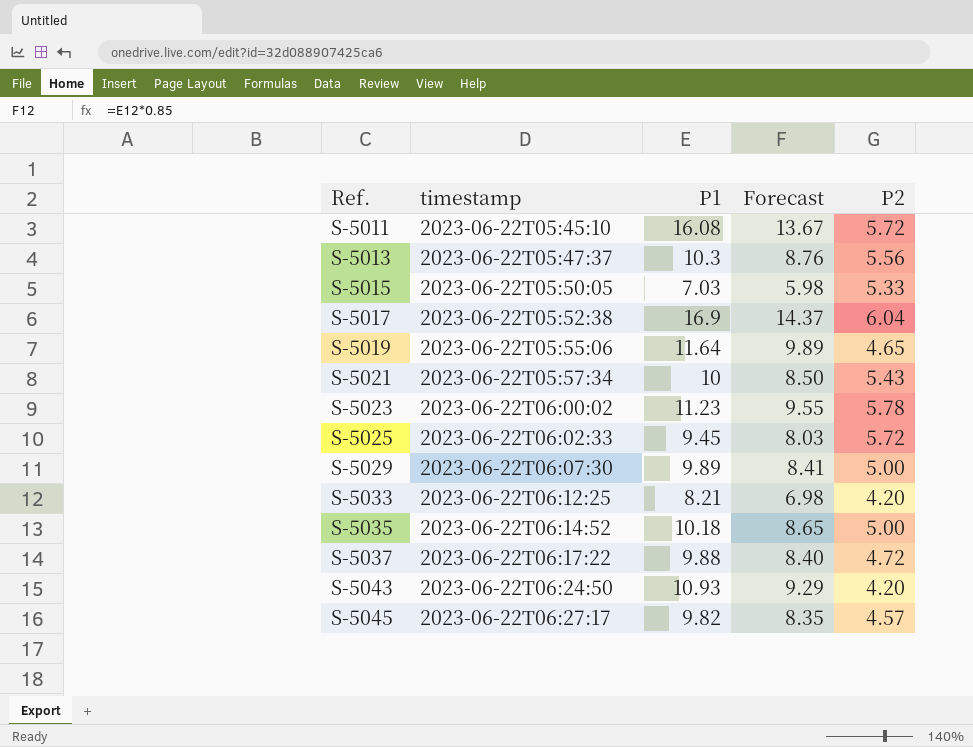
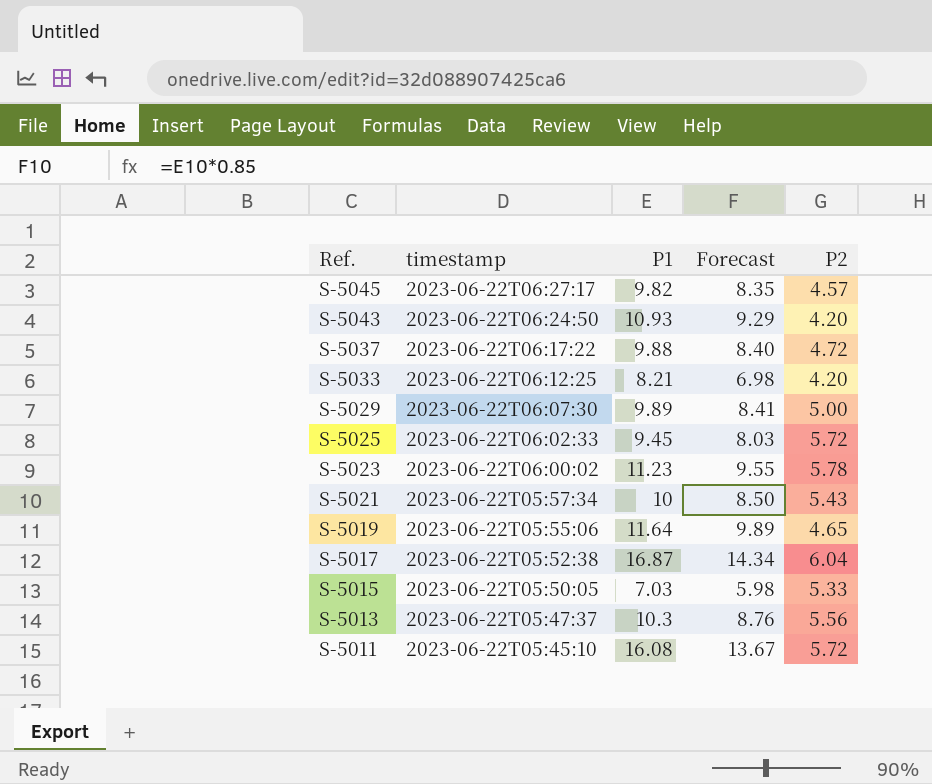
row order: Ref. ascending -> Ref. descending
row S-5035: 2023-06-22T06:14:52 | 10.18 | 8.65 | 5.00 -> none
S-5017 | P1: 16.9 -> 16.87
S-5017 | Forecast: 14.37 -> 14.34

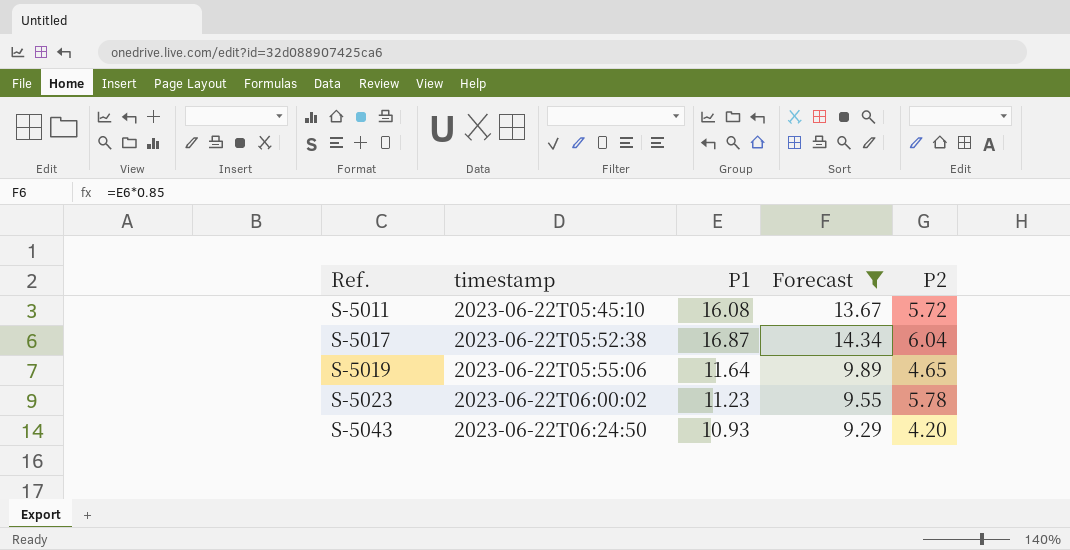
filter: none -> Forecast >= 9.29
row order: Ref. descending -> Ref. ascending

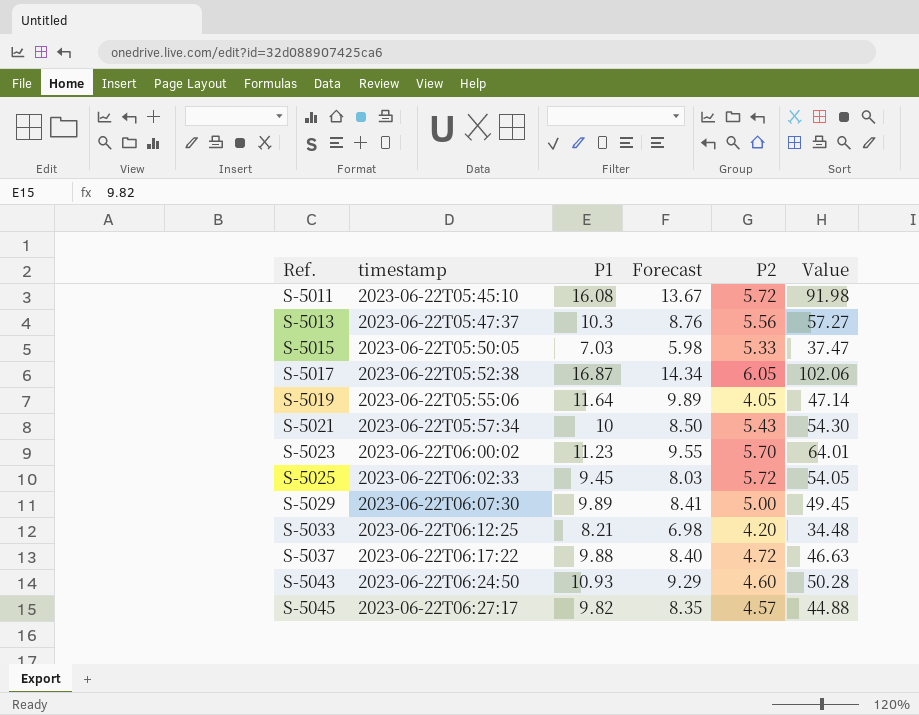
filter: Forecast >= 9.29 -> none
column Value | formula: none -> [P1] * [P2]
S-5017 | P2: 6.04 -> 6.05
S-5019 | P2: 4.65 -> 4.05
S-5023 | P2: 5.78 -> 5.70
S-5043 | P2: 4.20 -> 4.60

